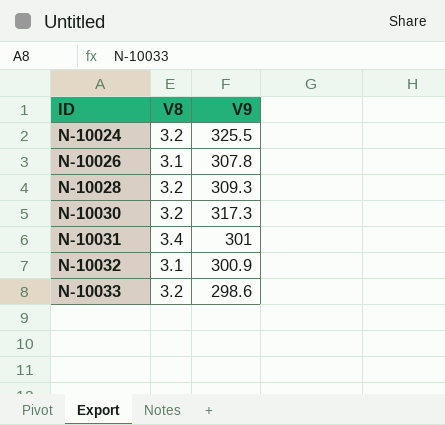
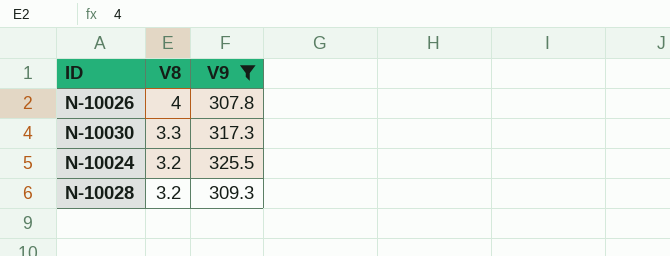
filter: none -> V9 >= 307.8
row order: ID ascending -> V8 descending
N-10026 | V8: 3.1 -> 4
N-10030 | V8: 3.2 -> 3.3

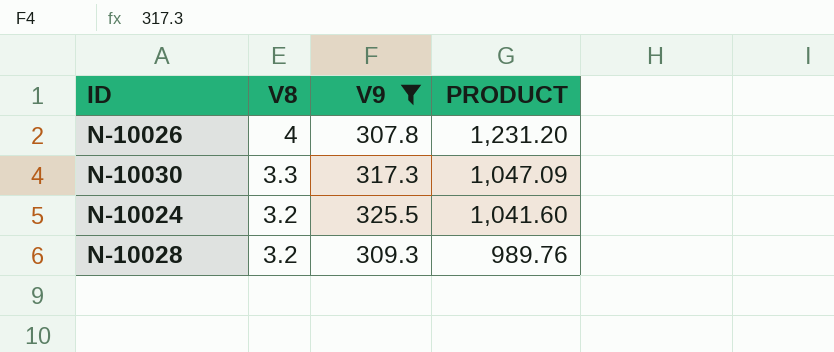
column PRODUCT | formula: none -> [V8] * [V9]

